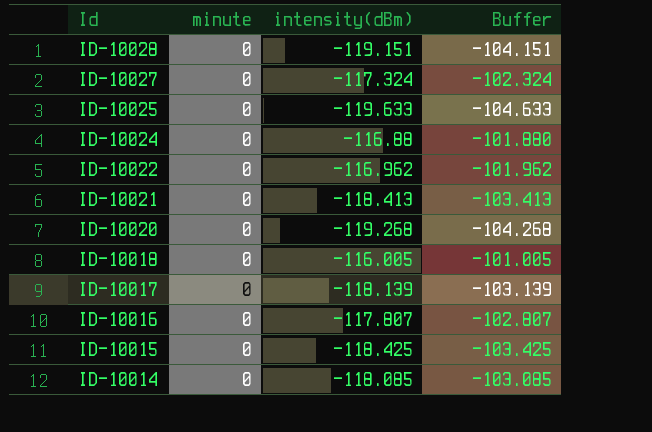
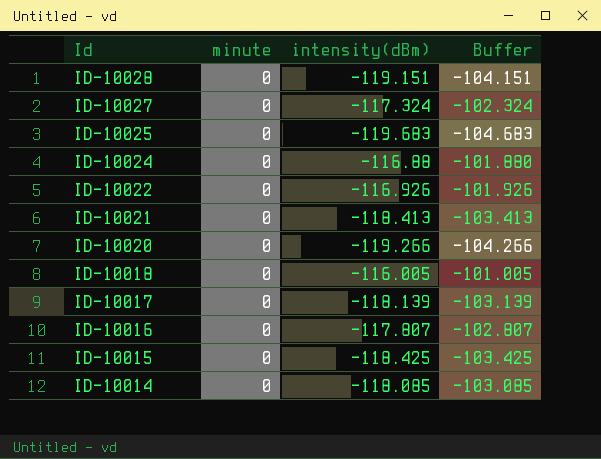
ID-10025 | intensity(dBm): -119.633 -> -119.683
ID-10025 | Buffer: -104.633 -> -104.683
ID-10022 | intensity(dBm): -116.962 -> -116.926
ID-10022 | Buffer: -101.962 -> -101.926
ID-10020 | intensity(dBm): -119.268 -> -119.266
ID-10020 | Buffer: -104.268 -> -104.266

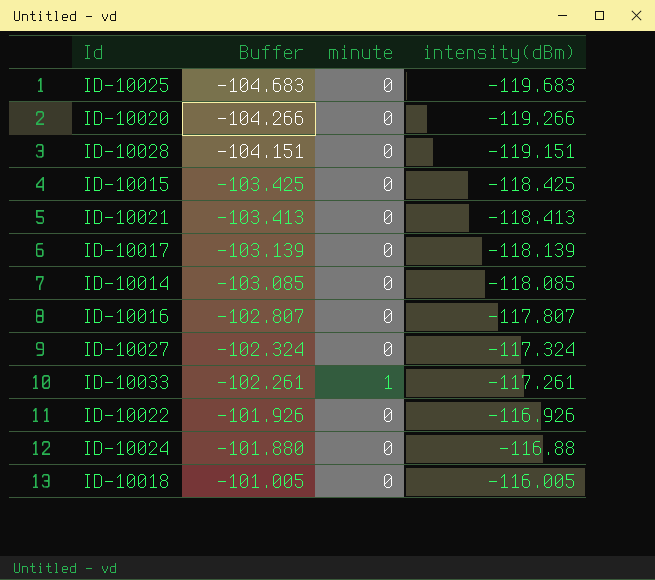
row order: Id descending -> Buffer ascending
column Buffer | position: 4 -> 2
row ID-10033: none -> -102.261 | 1 | -117.261

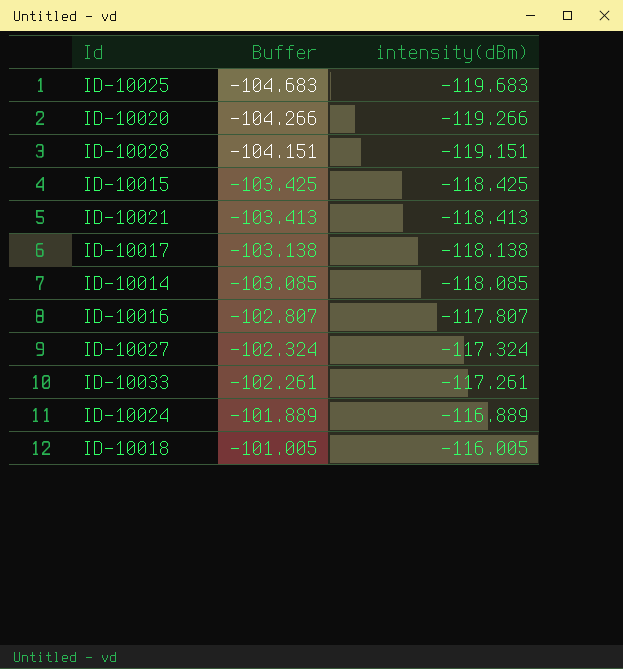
column minute | position: 3 -> none
row ID-10022: -101.926 | 0 | -116.926 -> none
ID-10017 | Buffer: -103.139 -> -103.138
ID-10017 | intensity(dBm): -118.139 -> -118.138
ID-10024 | Buffer: -101.880 -> -101.889
ID-10024 | intensity(dBm): -116.88 -> -116.889

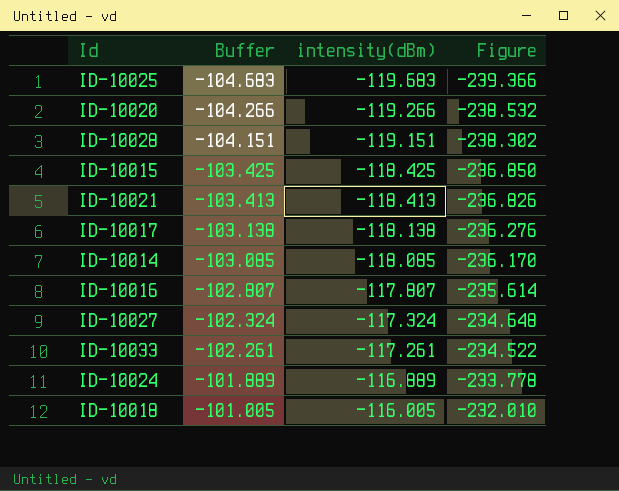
column Figure | formula: none -> [intensity(dBm)] * 2

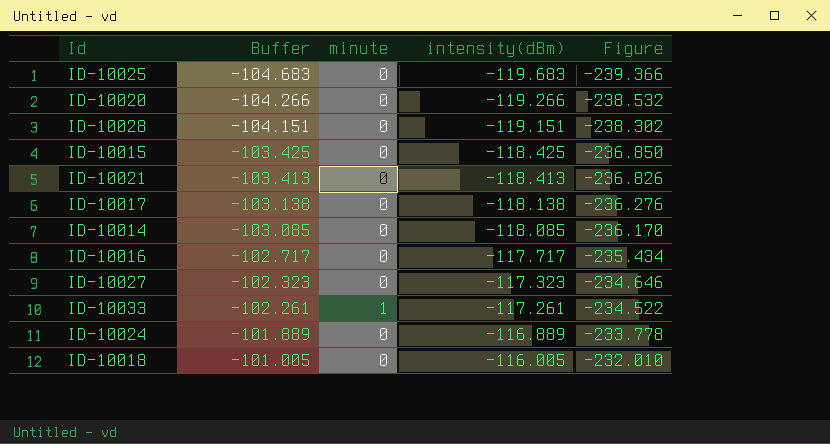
column minute | position: none -> 3
ID-10016 | Buffer: -102.807 -> -102.717
ID-10016 | intensity(dBm): -117.807 -> -117.717
ID-10016 | Figure: -235.614 -> -235.434
ID-10027 | Buffer: -102.324 -> -102.323
ID-10027 | intensity(dBm): -117.324 -> -117.323
ID-10027 | Figure: -234.648 -> -234.646

